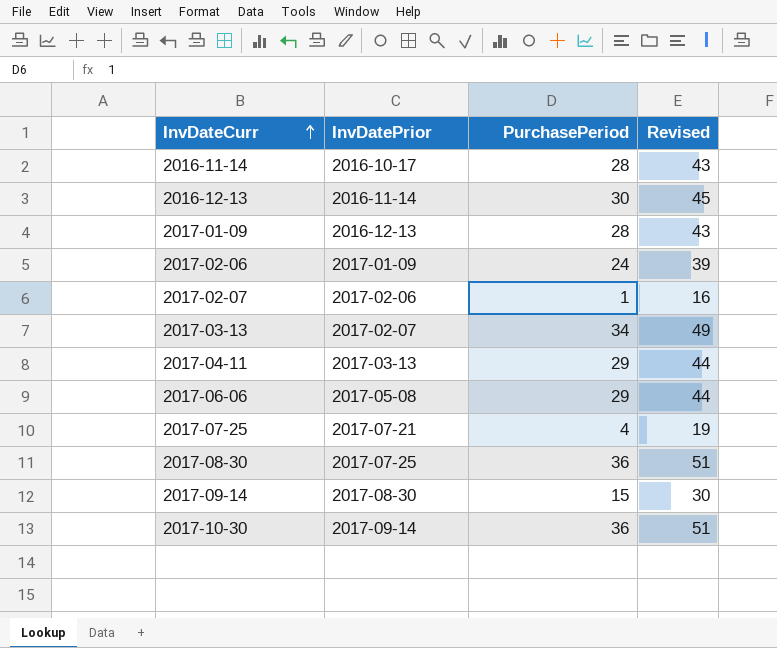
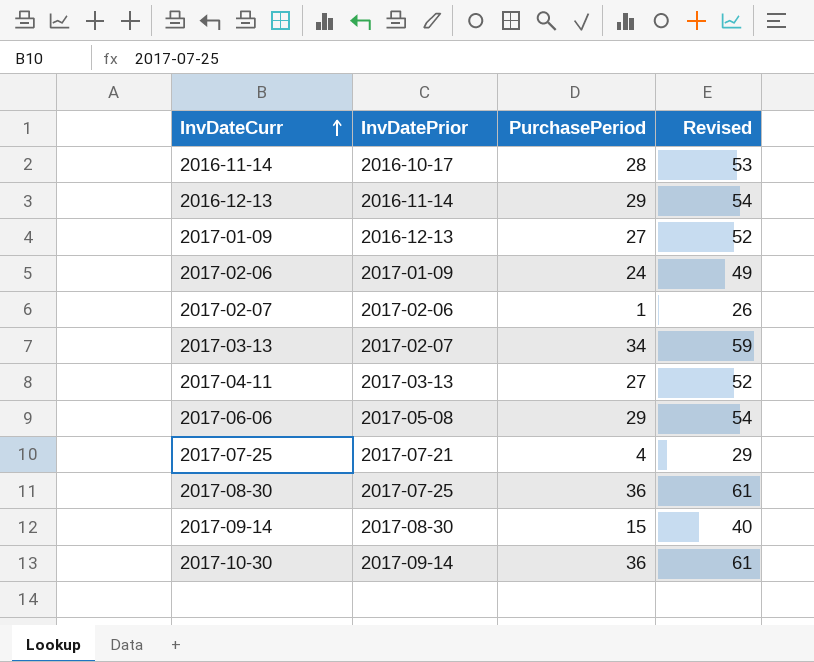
column Revised | formula: [PurchasePeriod] + 15 -> [PurchasePeriod] + 25
2016-12-13 | PurchasePeriod: 30 -> 29
2017-01-09 | PurchasePeriod: 28 -> 27
2017-04-11 | PurchasePeriod: 29 -> 27

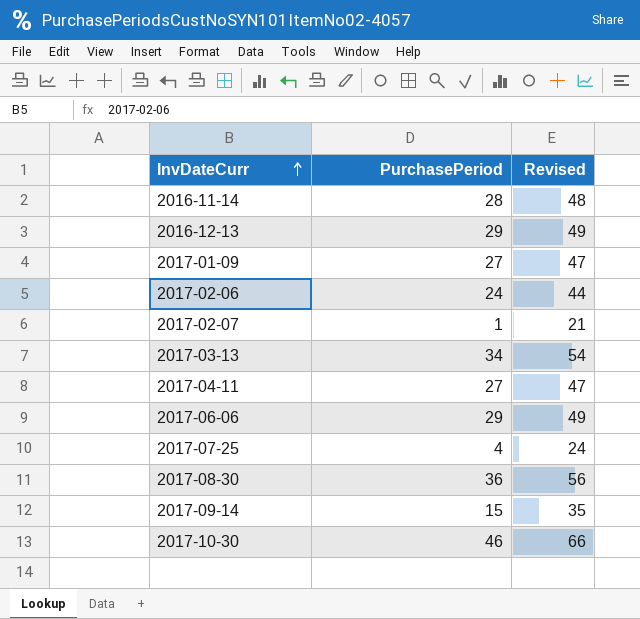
column InvDatePrior | position: 2 -> none
column Revised | formula: [PurchasePeriod] + 25 -> [PurchasePeriod] + 20
2017-10-30 | PurchasePeriod: 36 -> 46

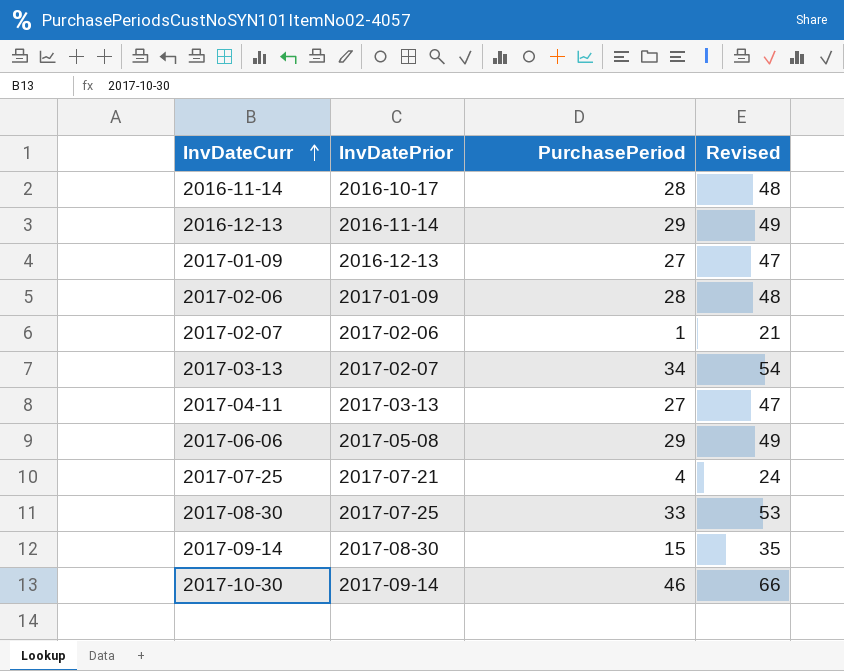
column InvDatePrior | position: none -> 2
2017-02-06 | PurchasePeriod: 24 -> 28
2017-02-06 | Revised: 44 -> 48
2017-08-30 | PurchasePeriod: 36 -> 33
2017-08-30 | Revised: 56 -> 53

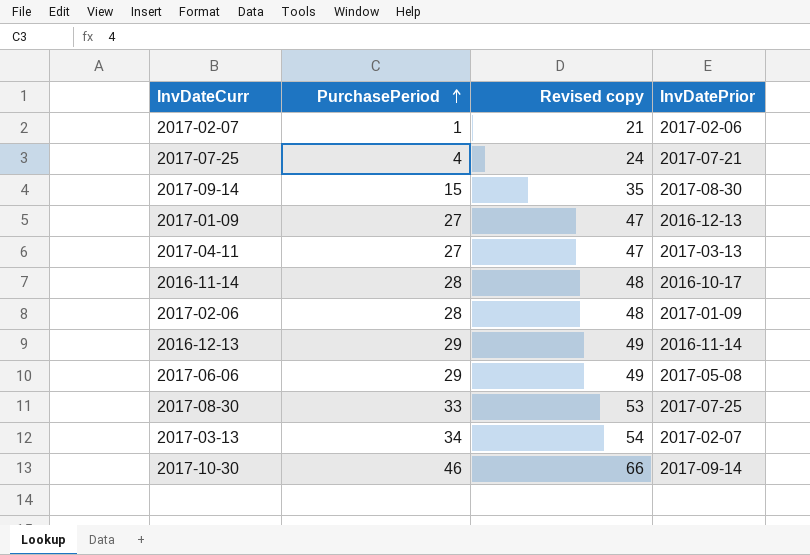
row order: InvDateCurr ascending -> PurchasePeriod ascending
column name: Revised -> Revised copy
column InvDatePrior | position: 2 -> 4

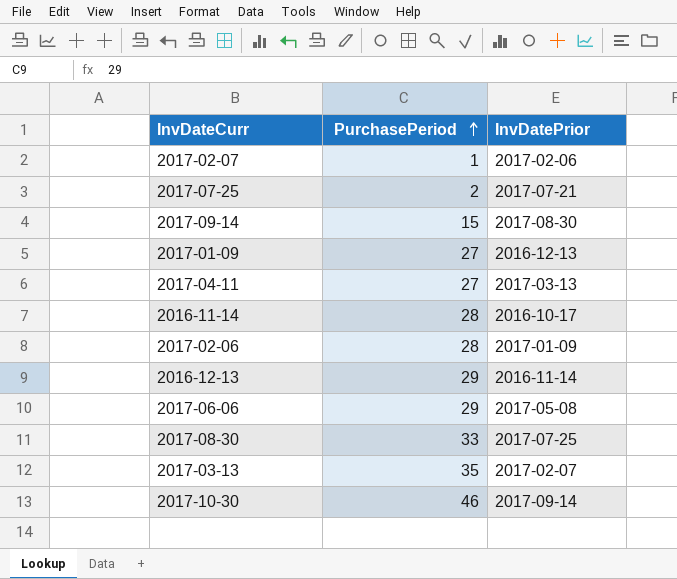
column Revised copy | formula: [PurchasePeriod] + 20 -> none
2017-07-25 | PurchasePeriod: 4 -> 2
2017-03-13 | PurchasePeriod: 34 -> 35

